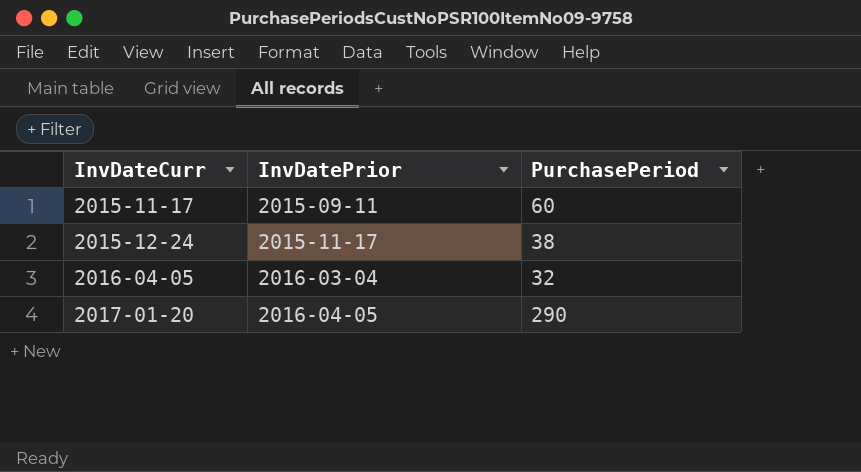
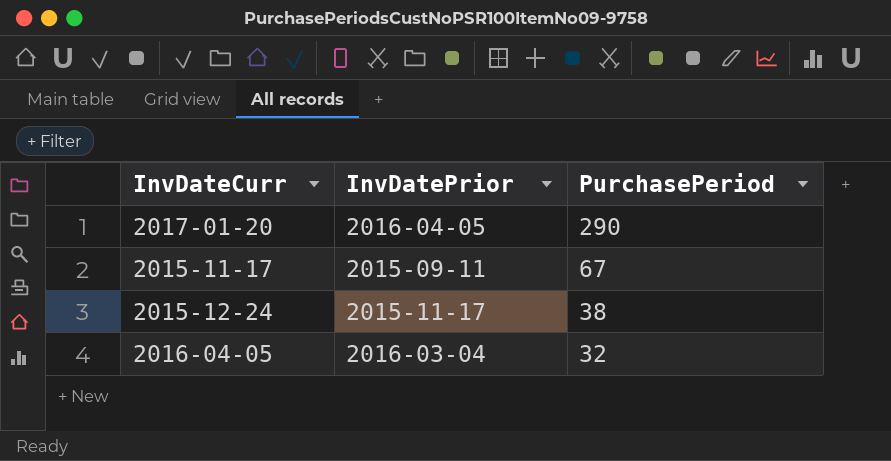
row order: InvDateCurr ascending -> PurchasePeriod descending
2015-11-17 | PurchasePeriod: 60 -> 67

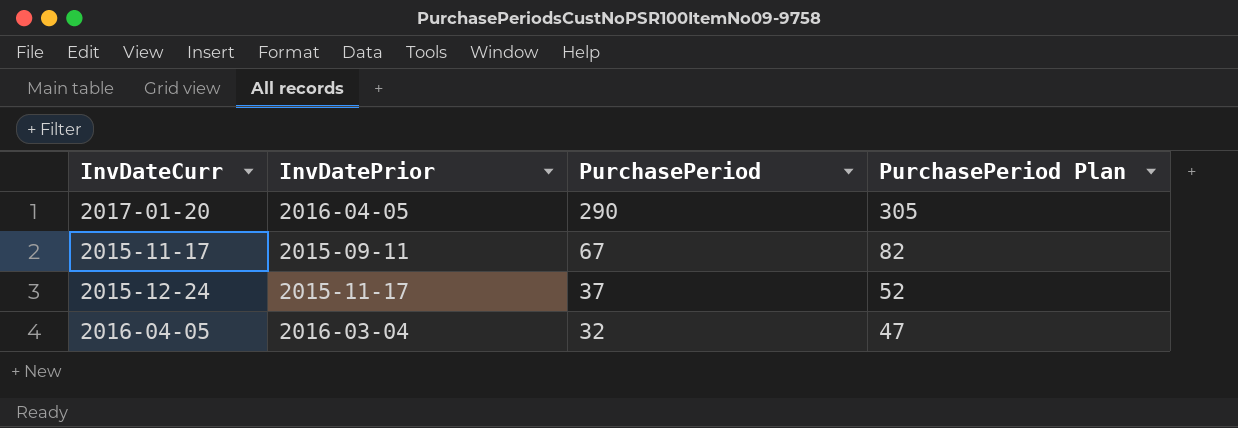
column PurchasePeriod Plan | formula: none -> [PurchasePeriod] + 15
2015-12-24 | PurchasePeriod: 38 -> 37

